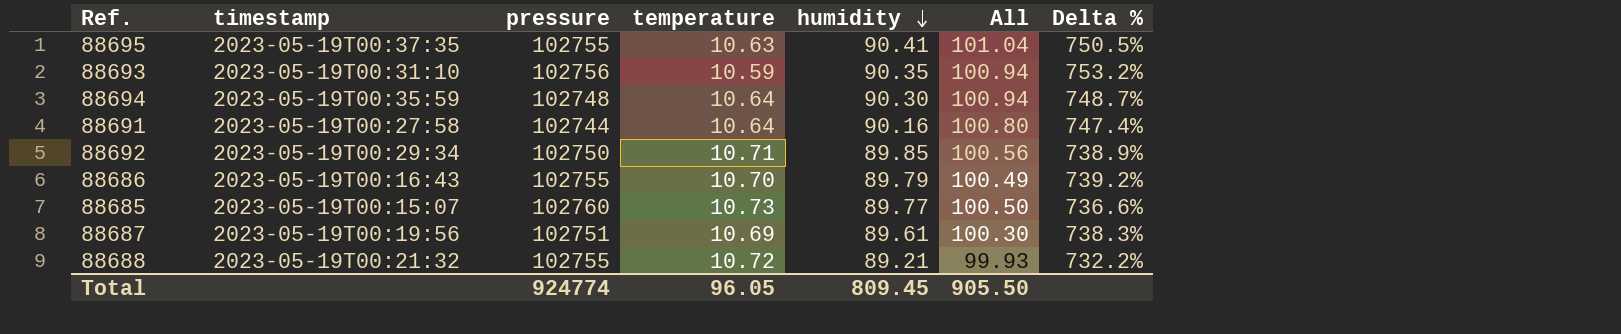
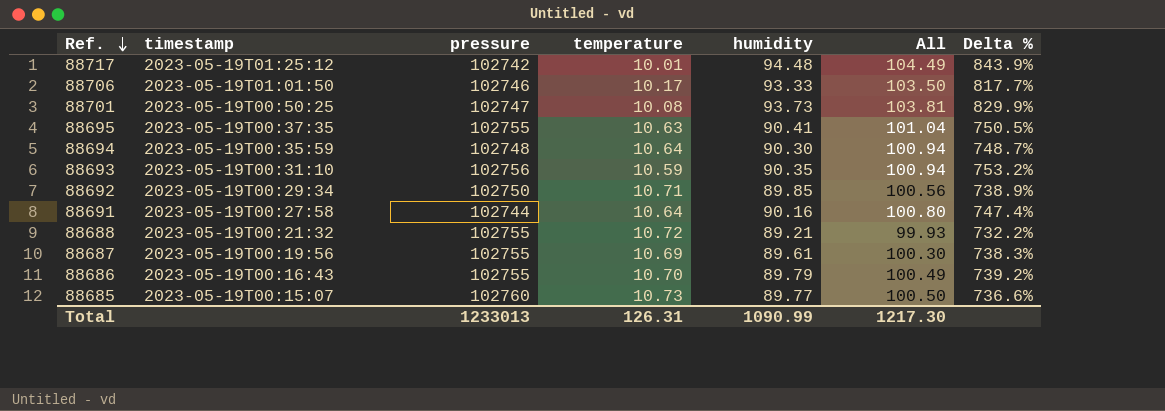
row order: humidity descending -> Ref. descending
row 88717: none -> 2023-05-19T01:25:12 | 102742 | 10.01 | 94.48 | 104.49 | 843.9%
row 88706: none -> 2023-05-19T01:01:50 | 102746 | 10.17 | 93.33 | 103.50 | 817.7%
row 88701: none -> 2023-05-19T00:50:25 | 102747 | 10.08 | 93.73 | 103.81 | 829.9%
88687 | pressure: 102751 -> 102755
Total | pressure: 924774 -> 1233013
Total | temperature: 96.05 -> 126.31
Total | humidity: 809.45 -> 1090.99
Total | All: 905.50 -> 1217.30

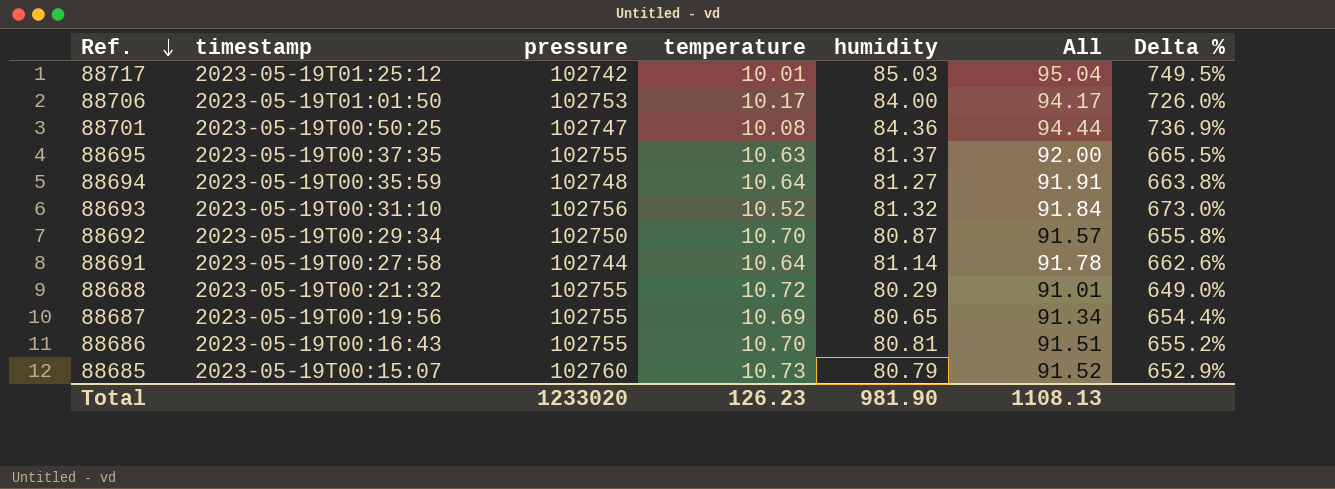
88717 | humidity: 94.48 -> 85.03
88717 | All: 104.49 -> 95.04
88717 | Delta %: 843.9% -> 749.5%
88706 | pressure: 102746 -> 102753
88706 | humidity: 93.33 -> 84.00
88706 | All: 103.50 -> 94.17
88706 | Delta %: 817.7% -> 726.0%
88701 | humidity: 93.73 -> 84.36
88701 | All: 103.81 -> 94.44
88701 | Delta %: 829.9% -> 736.9%
88695 | humidity: 90.41 -> 81.37
88695 | All: 101.04 -> 92.00
88695 | Delta %: 750.5% -> 665.5%
88694 | humidity: 90.30 -> 81.27
88694 | All: 100.94 -> 91.91
88694 | Delta %: 748.7% -> 663.8%
88693 | temperature: 10.59 -> 10.52
88693 | humidity: 90.35 -> 81.32
88693 | All: 100.94 -> 91.84
88693 | Delta %: 753.2% -> 673.0%
88692 | temperature: 10.71 -> 10.70
88692 | humidity: 89.85 -> 80.87
88692 | All: 100.56 -> 91.57
88692 | Delta %: 738.9% -> 655.8%
88691 | humidity: 90.16 -> 81.14
88691 | All: 100.80 -> 91.78
88691 | Delta %: 747.4% -> 662.6%
88688 | humidity: 89.21 -> 80.29
88688 | All: 99.93 -> 91.01
88688 | Delta %: 732.2% -> 649.0%
88687 | humidity: 89.61 -> 80.65
88687 | All: 100.30 -> 91.34
88687 | Delta %: 738.3% -> 654.4%
88686 | humidity: 89.79 -> 80.81
88686 | All: 100.49 -> 91.51
88686 | Delta %: 739.2% -> 655.2%
88685 | humidity: 89.77 -> 80.79
88685 | All: 100.50 -> 91.52
88685 | Delta %: 736.6% -> 652.9%
Total | pressure: 1233013 -> 1233020
Total | temperature: 126.31 -> 126.23
Total | humidity: 1090.99 -> 981.90
Total | All: 1217.30 -> 1108.13

